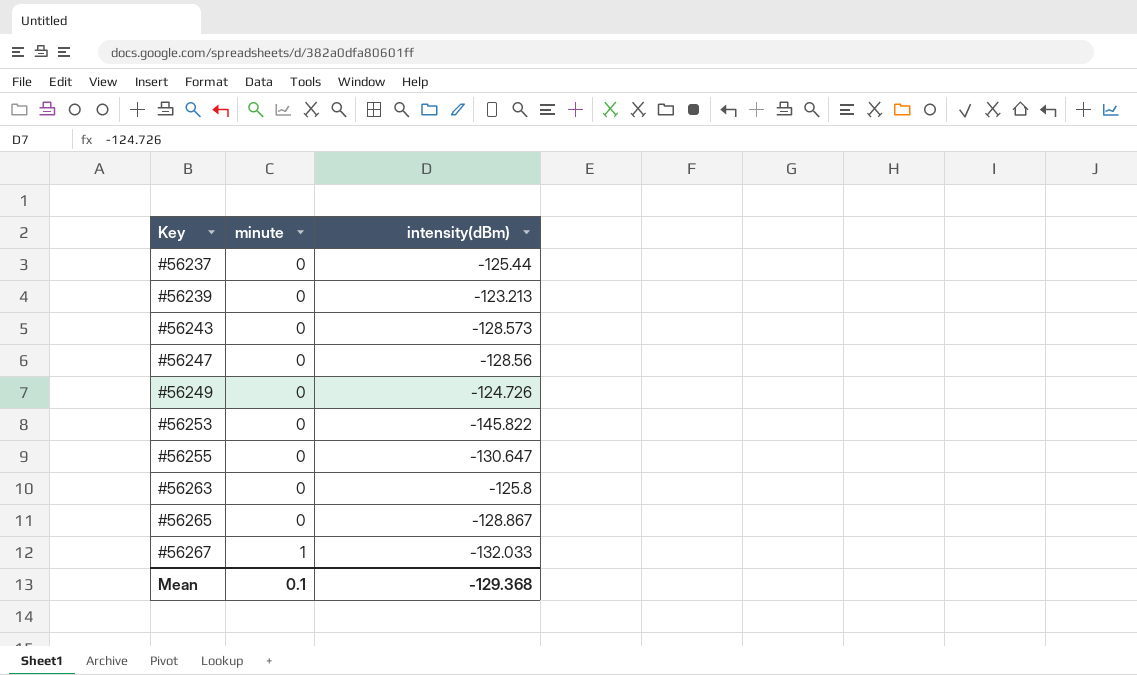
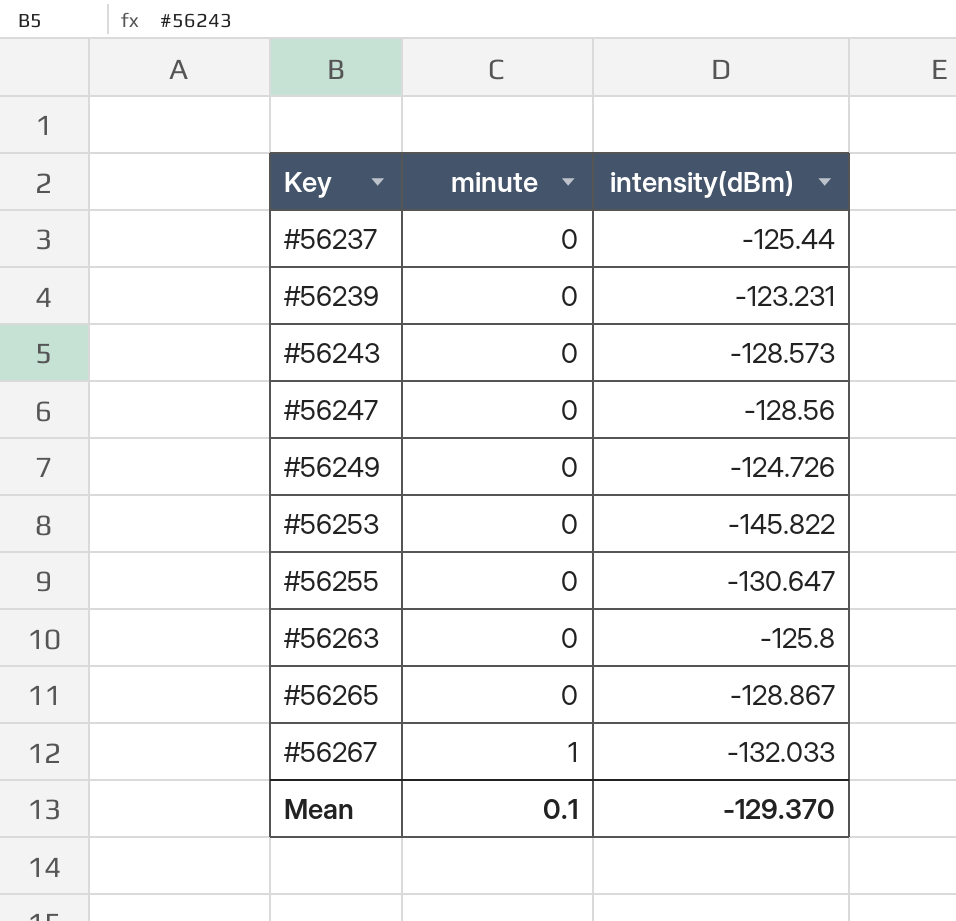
#56239 | intensity(dBm): -123.213 -> -123.231
Mean | intensity(dBm): -129.368 -> -129.370

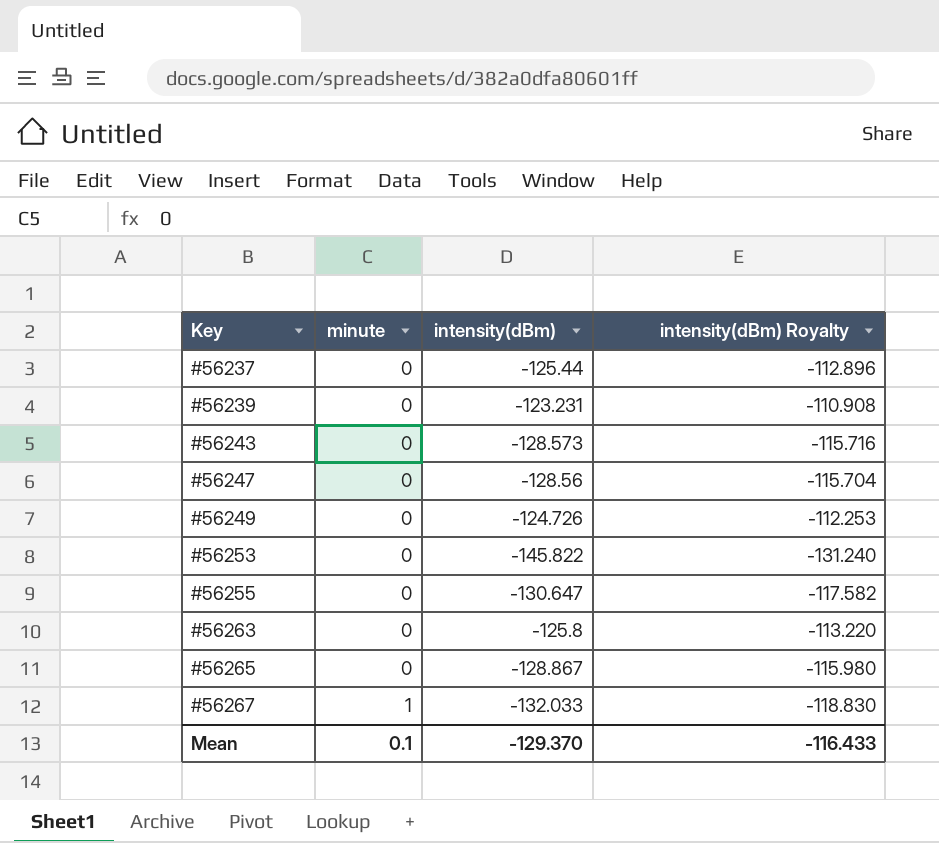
column intensity(dBm) Royalty | formula: none -> [intensity(dBm)] * 0.9

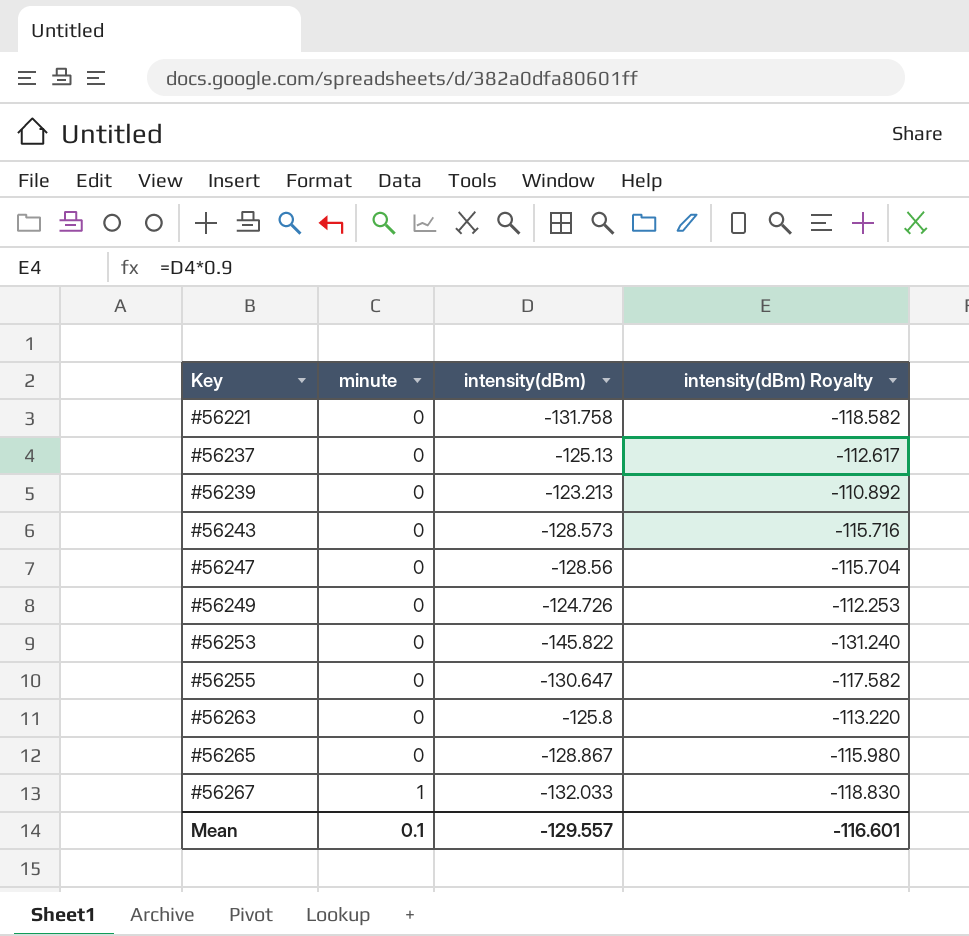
row #56221: none -> 0 | -131.758 | -118.582
#56237 | intensity(dBm): -125.44 -> -125.13
#56237 | intensity(dBm) Royalty: -112.896 -> -112.617
#56239 | intensity(dBm): -123.231 -> -123.213
#56239 | intensity(dBm) Royalty: -110.908 -> -110.892
Mean | intensity(dBm): -129.370 -> -129.557
Mean | intensity(dBm) Royalty: -116.433 -> -116.601

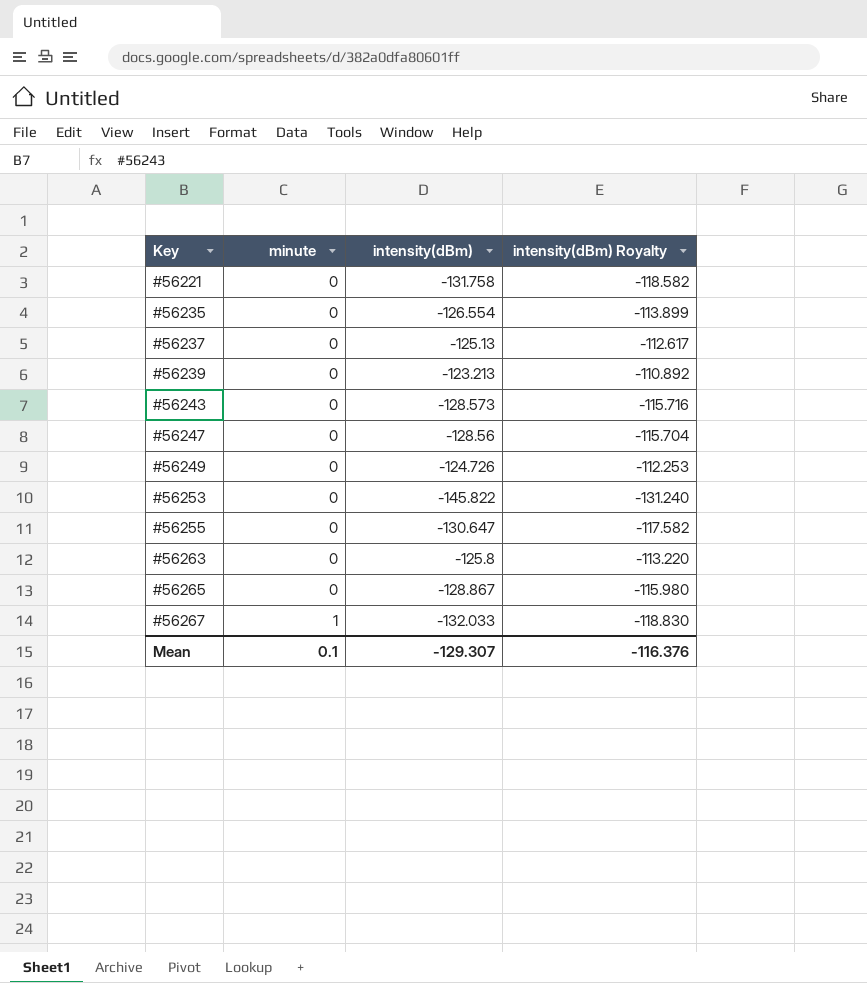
row #56235: none -> 0 | -126.554 | -113.899
Mean | intensity(dBm): -129.557 -> -129.307
Mean | intensity(dBm) Royalty: -116.601 -> -116.376

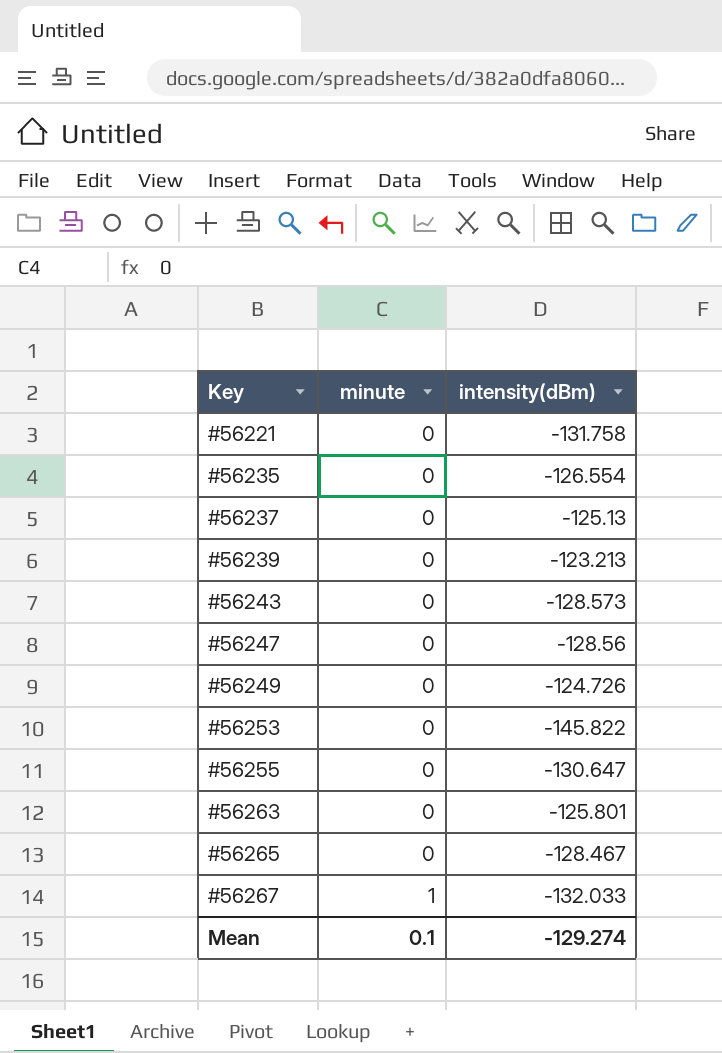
column intensity(dBm) Royalty | formula: [intensity(dBm)] * 0.9 -> none
#56263 | intensity(dBm): -125.8 -> -125.801
#56265 | intensity(dBm): -128.867 -> -128.467
Mean | intensity(dBm): -129.307 -> -129.274

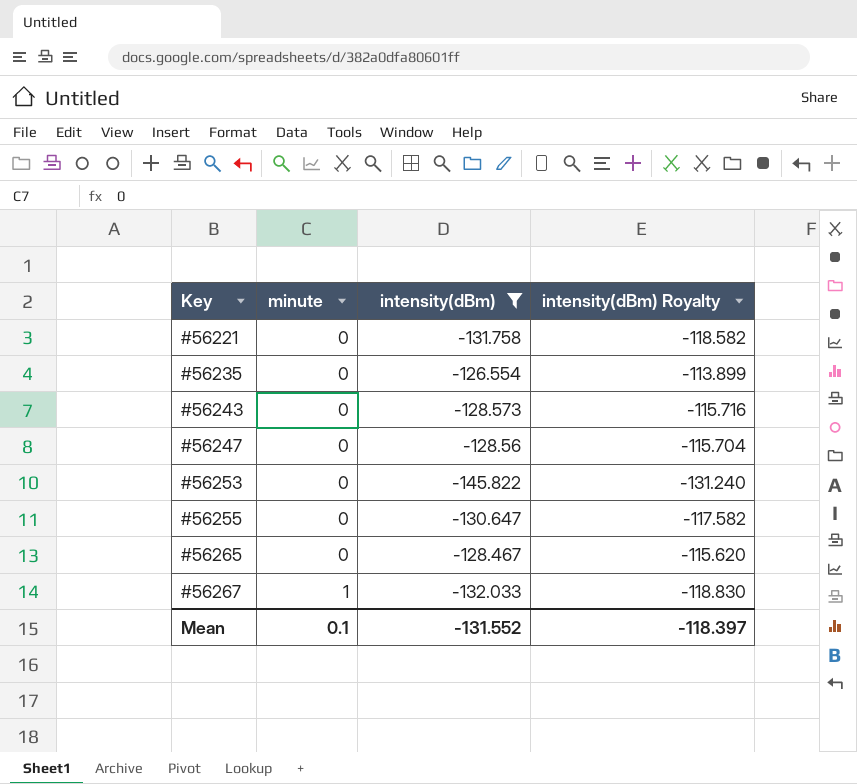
filter: none -> intensity(dBm) <= -126.554
column intensity(dBm) Royalty | formula: none -> [intensity(dBm)] * 0.9
Mean | intensity(dBm): -129.274 -> -131.552

